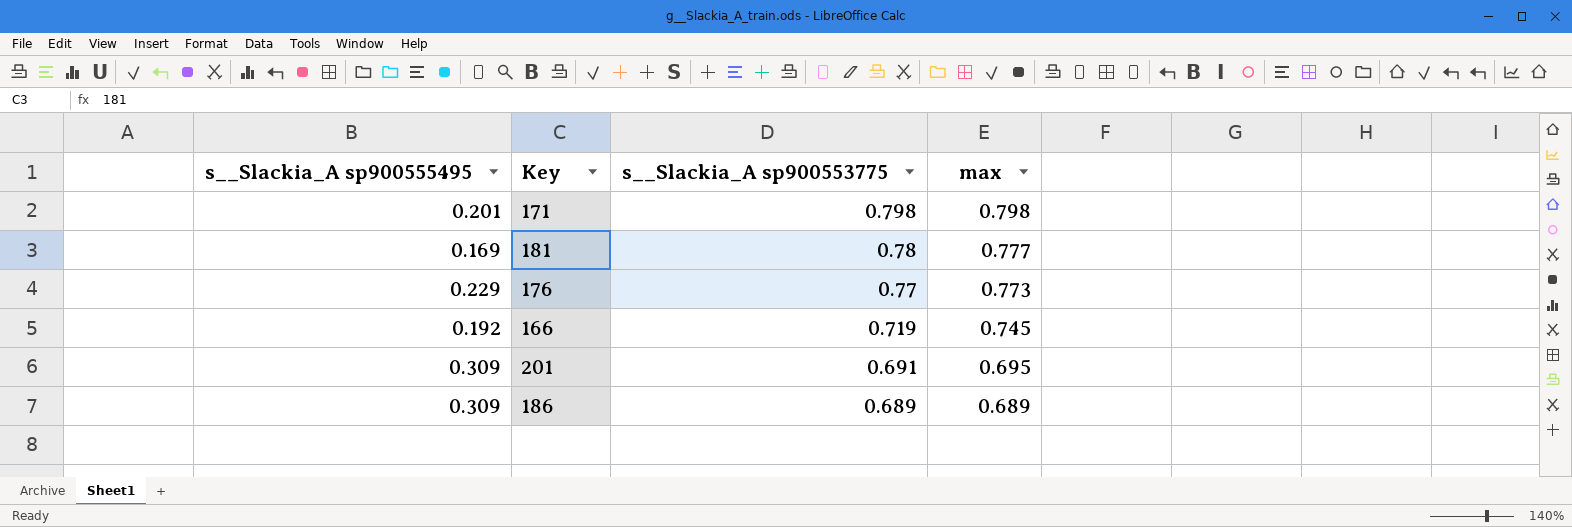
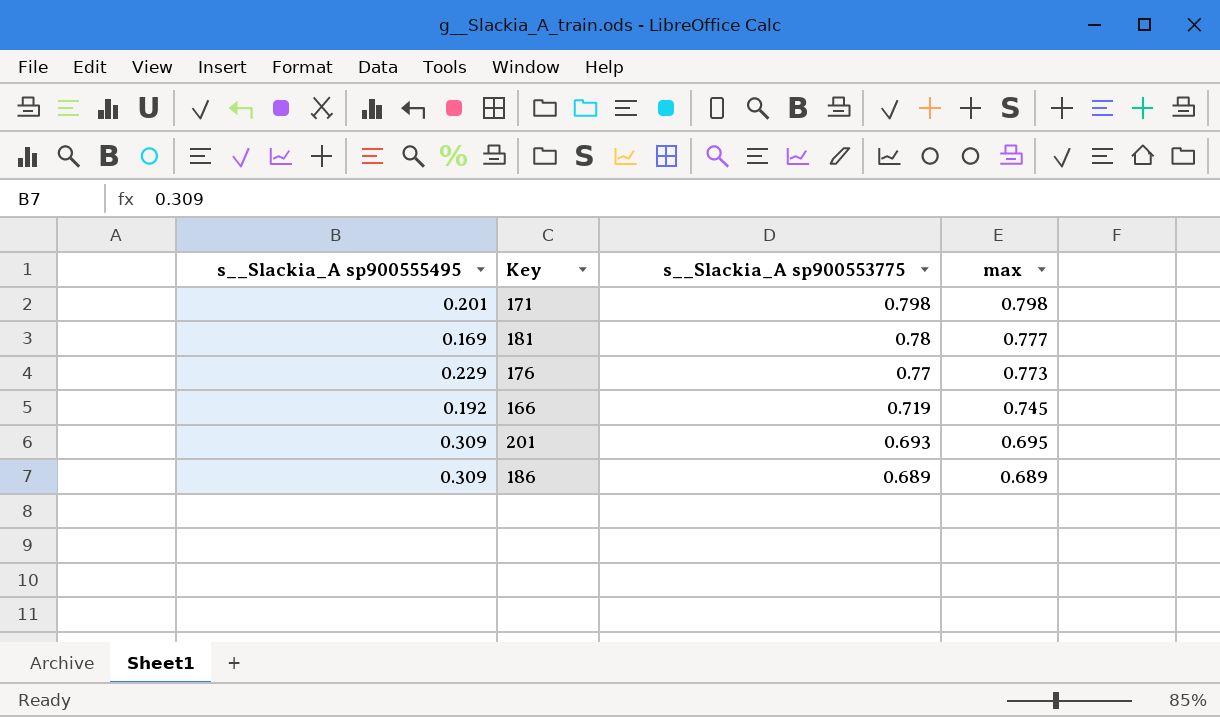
201 | s__Slackia_A sp900553775: 0.691 -> 0.693

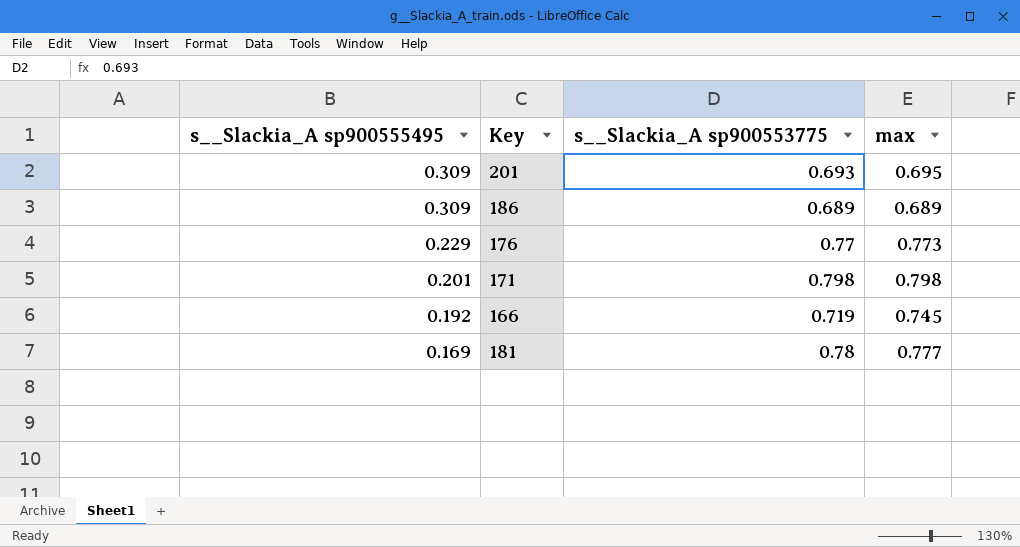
row order: s__Slackia_A sp900553775 descending -> s__Slackia_A sp900555495 descending

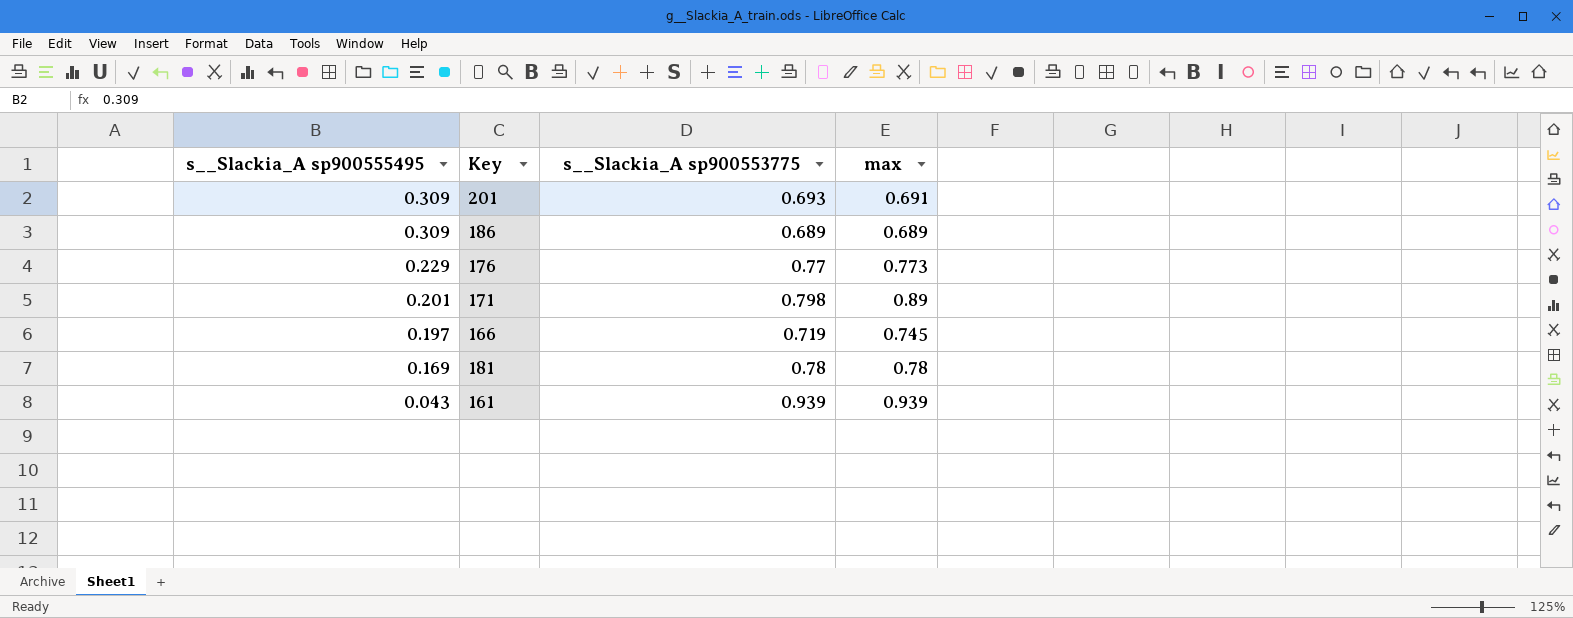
201 | max: 0.695 -> 0.691
171 | max: 0.798 -> 0.89
166 | s__Slackia_A sp900555495: 0.192 -> 0.197
181 | max: 0.777 -> 0.78
row 161: none -> 0.043 | 0.939 | 0.939

